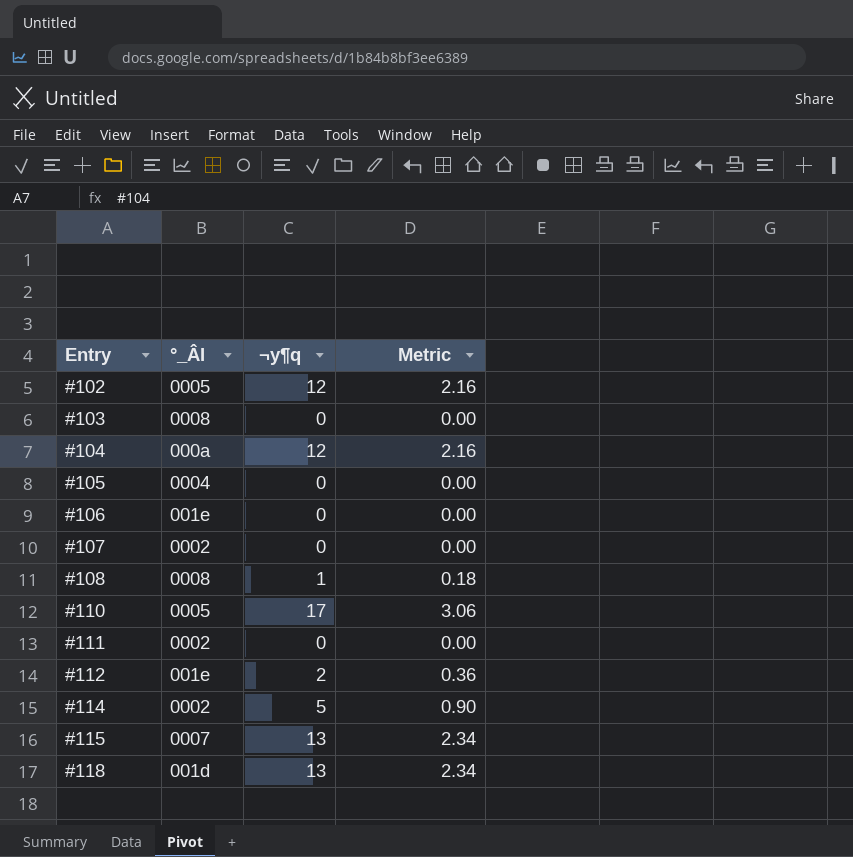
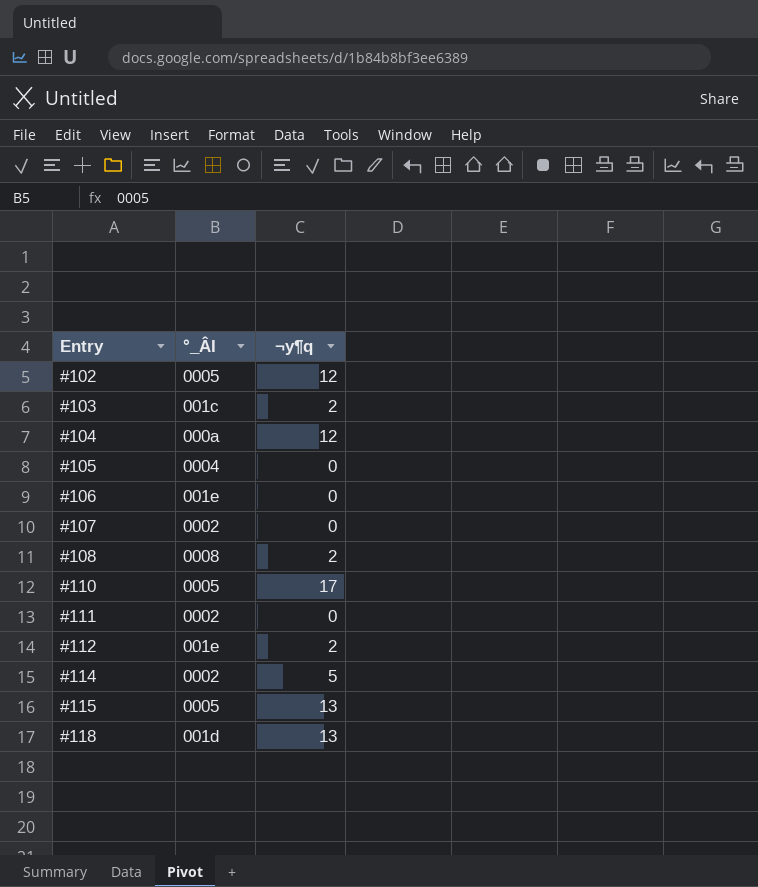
column Metric | formula: [¬y¶q] * 0.18 -> none
#103 | °_ÂI: 0008 -> 001c
#103 | ¬y¶q: 0 -> 2
#108 | ¬y¶q: 1 -> 2
#115 | °_ÂI: 0007 -> 0005

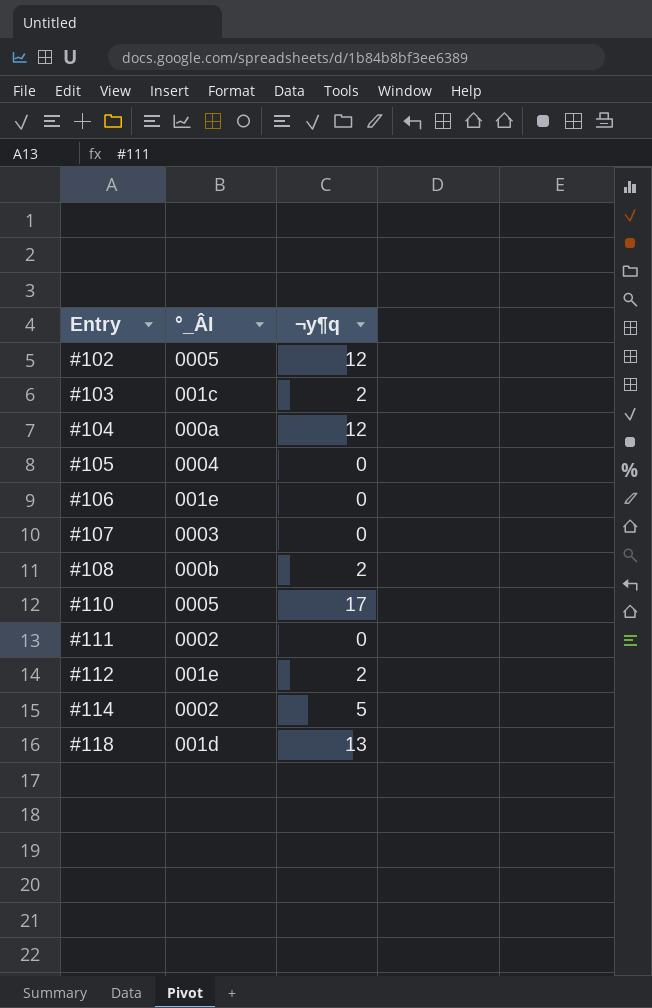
row #115: 0005 | 13 -> none
#107 | °_ÂI: 0002 -> 0003
#108 | °_ÂI: 0008 -> 000b

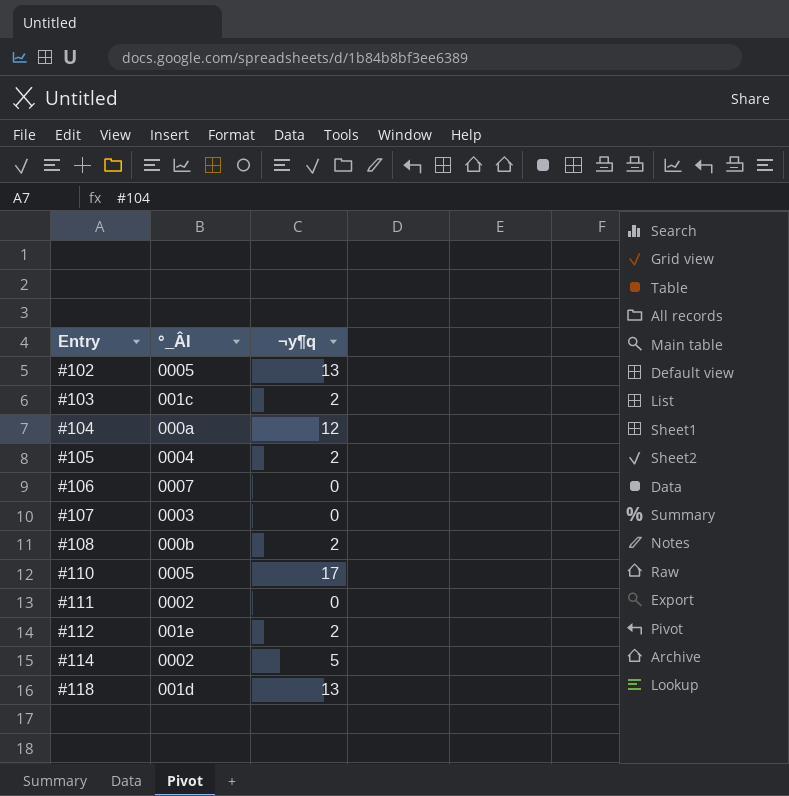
#102 | ¬y¶q: 12 -> 13
#105 | ¬y¶q: 0 -> 2
#106 | °_ÂI: 001e -> 0007

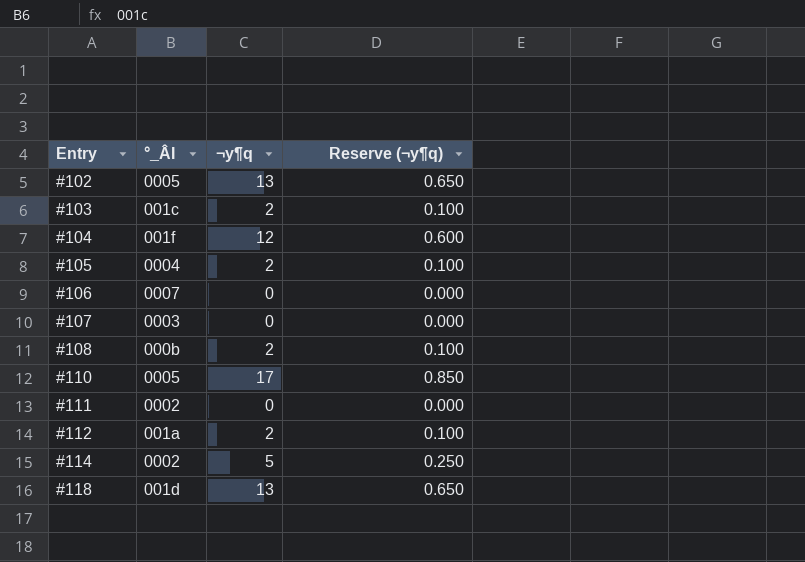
column Reserve (¬y¶q) | formula: none -> [¬y¶q] * 0.05
#104 | °_ÂI: 000a -> 001f
#112 | °_ÂI: 001e -> 001a

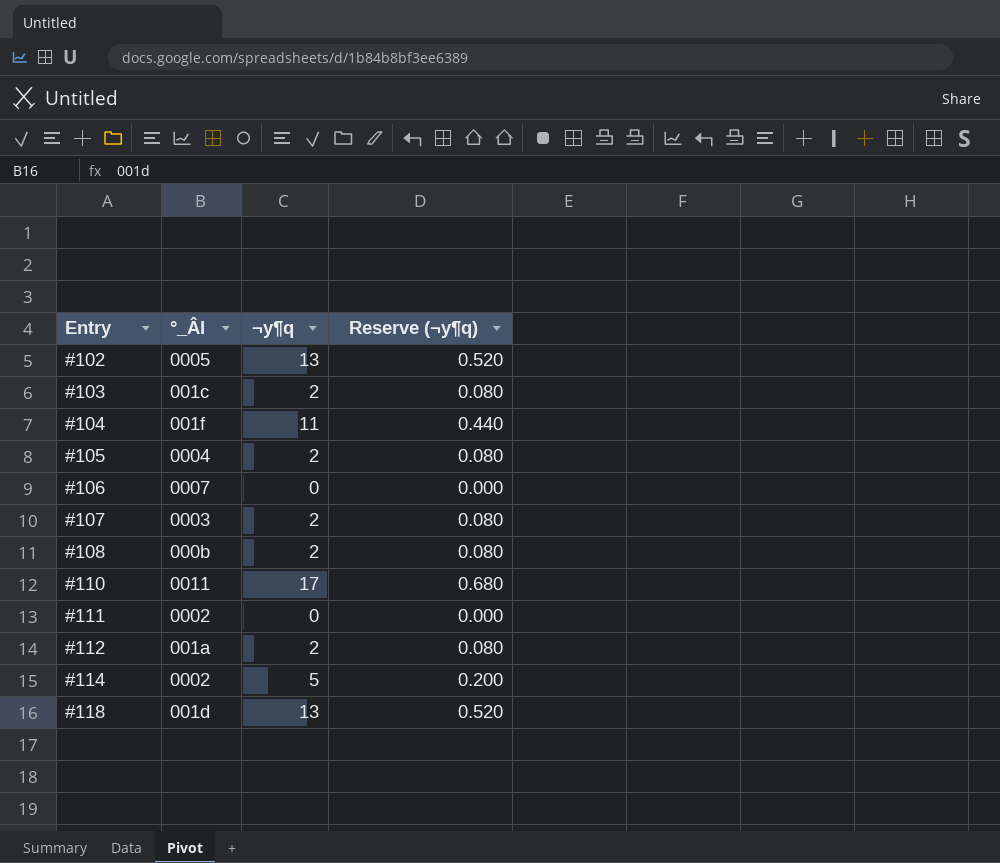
column Reserve (¬y¶q) | formula: [¬y¶q] * 0.05 -> [¬y¶q] * 0.04
#104 | ¬y¶q: 12 -> 11
#107 | ¬y¶q: 0 -> 2
#110 | °_ÂI: 0005 -> 0011

